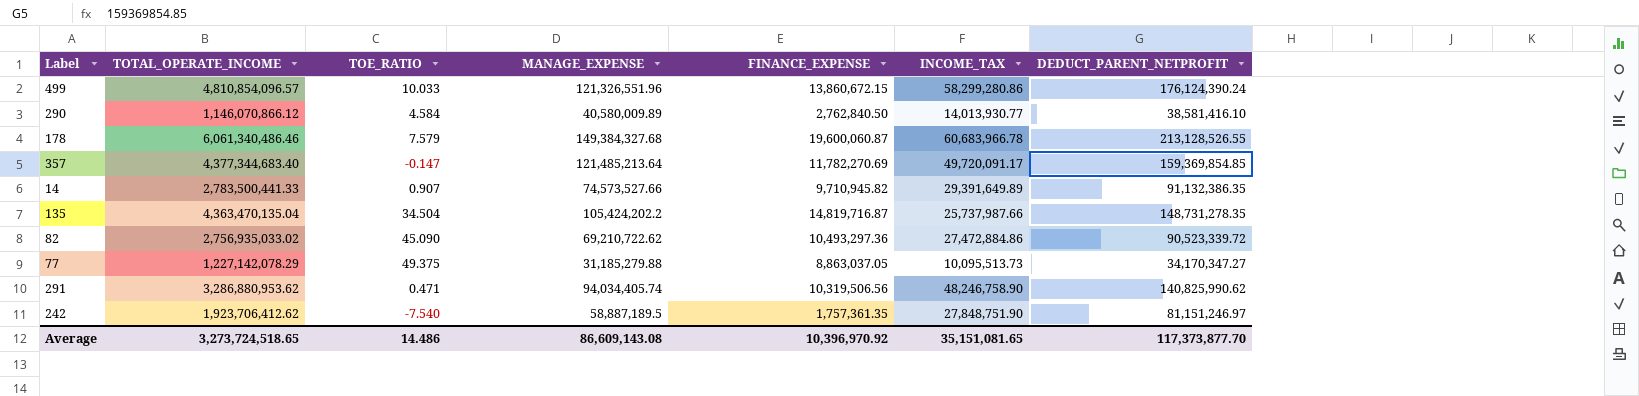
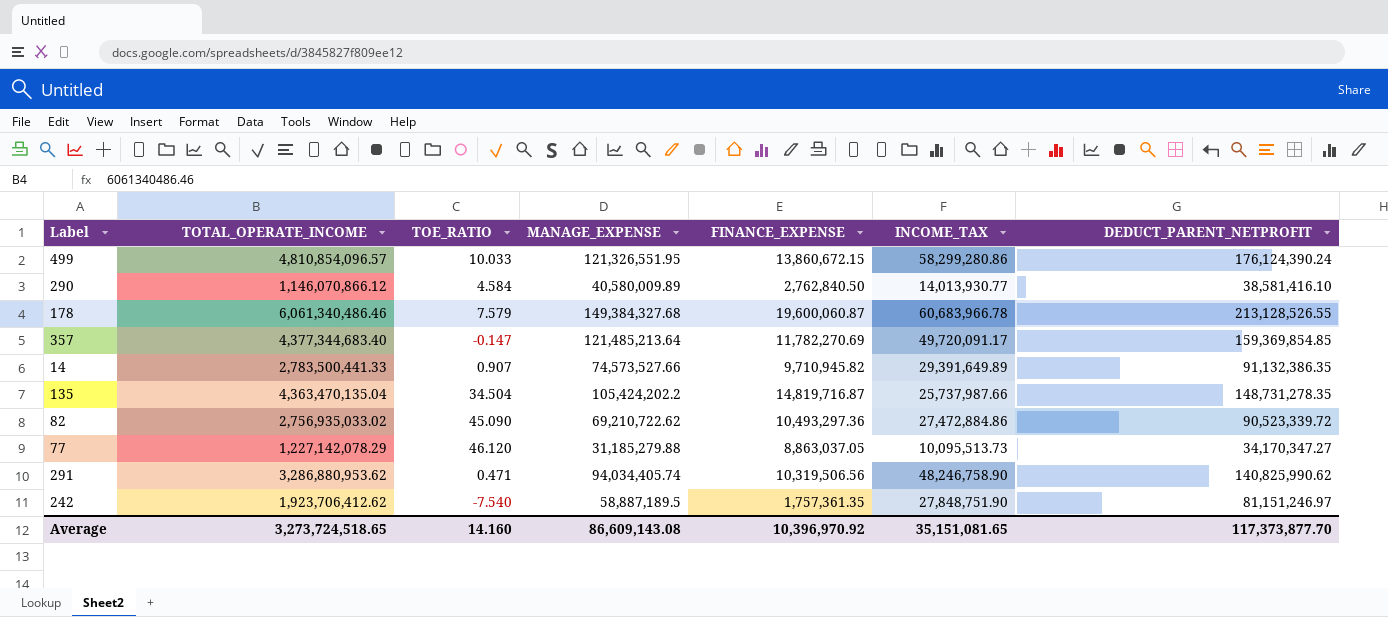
499 | MANAGE_EXPENSE: 121,326,551.96 -> 121,326,551.95
77 | TOE_RATIO: 49.375 -> 46.120
Average | TOE_RATIO: 14.486 -> 14.160

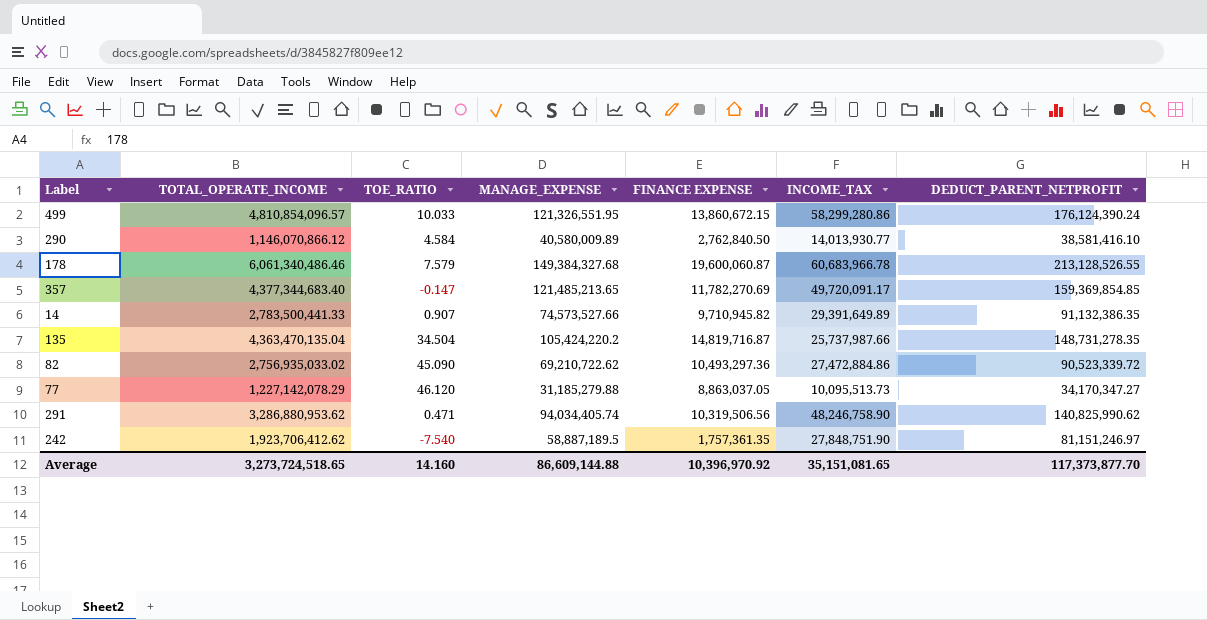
column name: FINANCE_EXPENSE -> FINANCE EXPENSE
357 | MANAGE_EXPENSE: 121,485,213.64 -> 121,485,213.65
135 | MANAGE_EXPENSE: 105,424,202.2 -> 105,424,220.2
Average | MANAGE_EXPENSE: 86,609,143.08 -> 86,609,144.88

